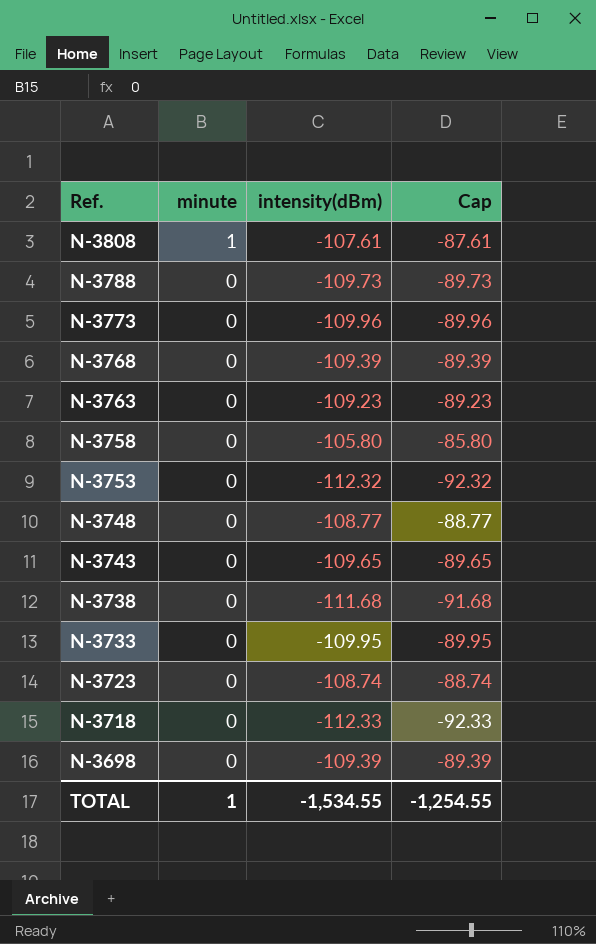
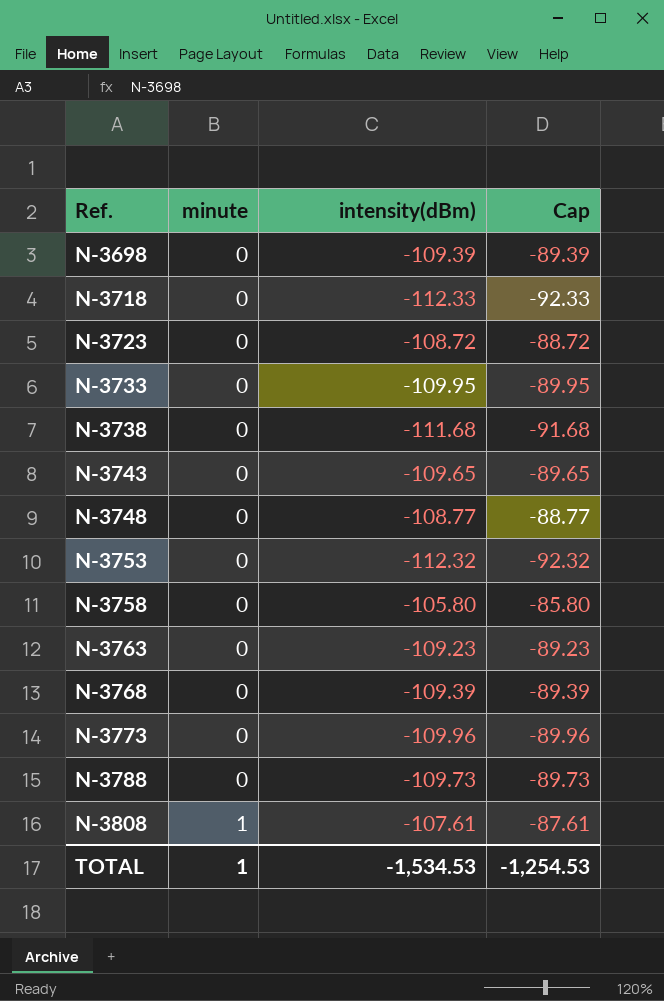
row order: Ref. descending -> Ref. ascending
N-3723 | intensity(dBm): -108.74 -> -108.72
N-3723 | Cap: -88.74 -> -88.72
TOTAL | intensity(dBm): -1,534.55 -> -1,534.53
TOTAL | Cap: -1,254.55 -> -1,254.53

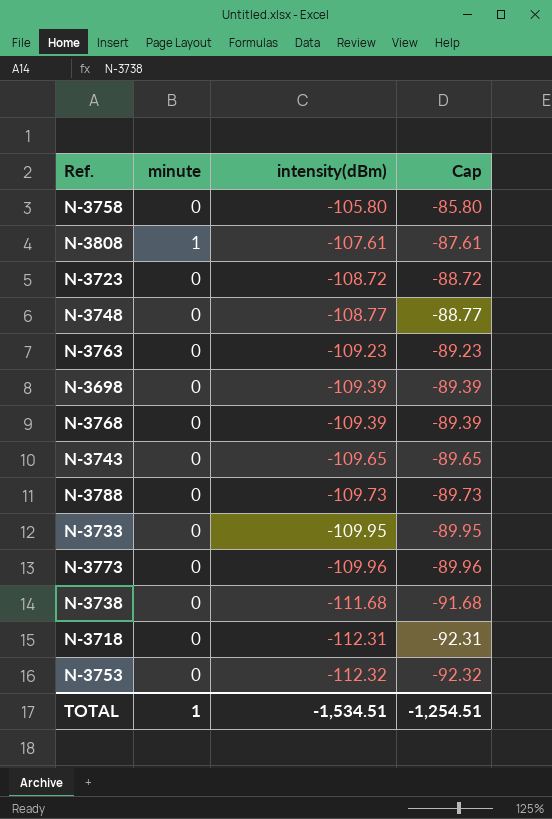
row order: Ref. ascending -> intensity(dBm) descending
N-3718 | intensity(dBm): -112.33 -> -112.31
N-3718 | Cap: -92.33 -> -92.31
TOTAL | intensity(dBm): -1,534.53 -> -1,534.51
TOTAL | Cap: -1,254.53 -> -1,254.51

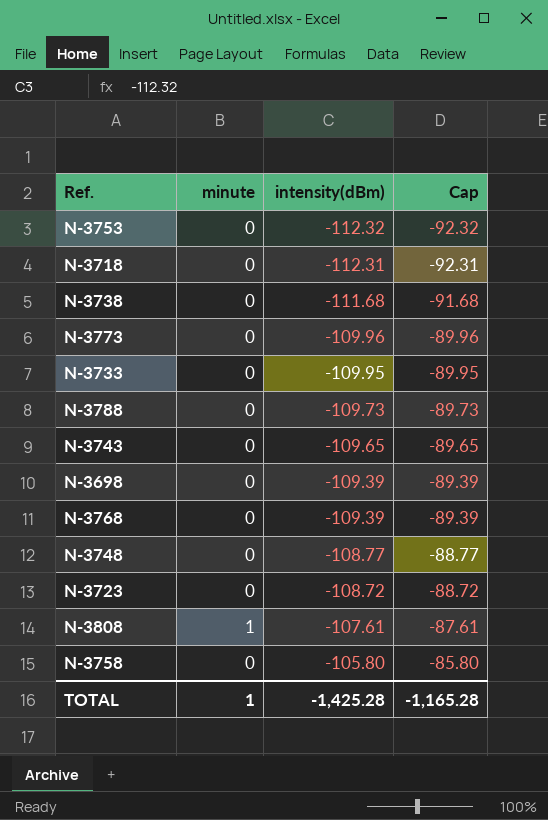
row order: intensity(dBm) descending -> intensity(dBm) ascending
row N-3763: 0 | -109.23 | -89.23 -> none
TOTAL | intensity(dBm): -1,534.51 -> -1,425.28
TOTAL | Cap: -1,254.51 -> -1,165.28

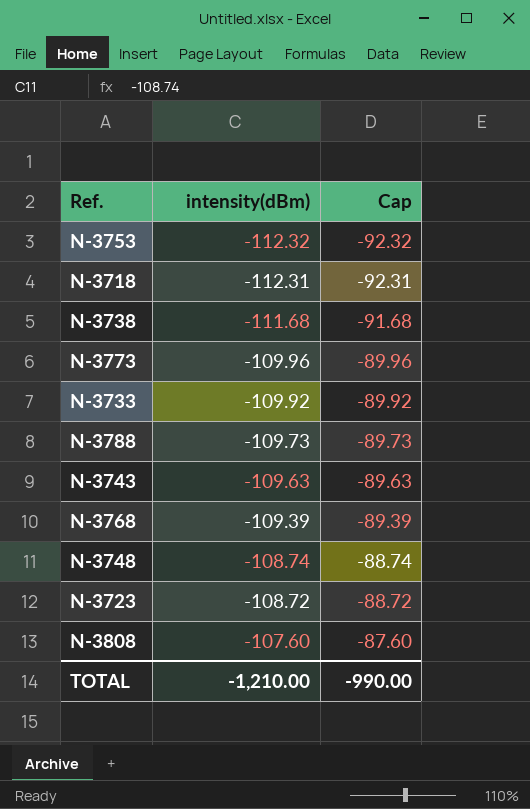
column minute | position: 2 -> none
row N-3698: 0 | -109.39 | -89.39 -> none
row N-3758: 0 | -105.80 | -85.80 -> none
N-3733 | intensity(dBm): -109.95 -> -109.92
N-3733 | Cap: -89.95 -> -89.92
N-3743 | intensity(dBm): -109.65 -> -109.63
N-3743 | Cap: -89.65 -> -89.63
N-3748 | intensity(dBm): -108.77 -> -108.74
N-3748 | Cap: -88.77 -> -88.74
N-3808 | intensity(dBm): -107.61 -> -107.60
N-3808 | Cap: -87.61 -> -87.60
TOTAL | intensity(dBm): -1,425.28 -> -1,210.00
TOTAL | Cap: -1,165.28 -> -990.00

